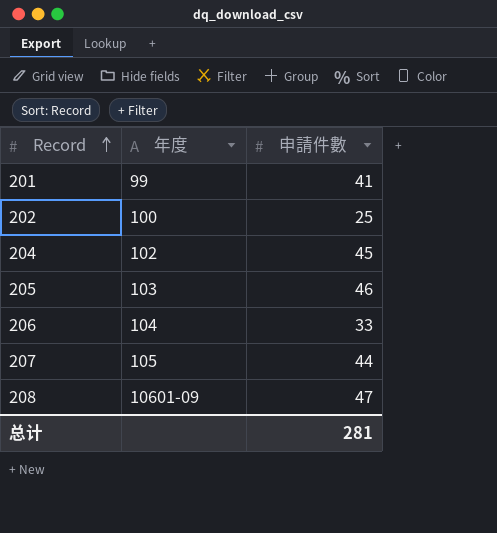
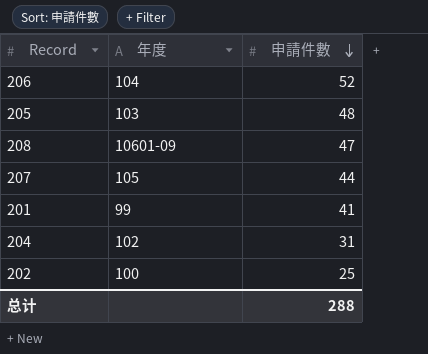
row order: Record ascending -> 申請件數 descending
206 | 申請件數: 33 -> 52
205 | 申請件數: 46 -> 48
204 | 申請件數: 45 -> 31
总计 | 申請件數: 281 -> 288

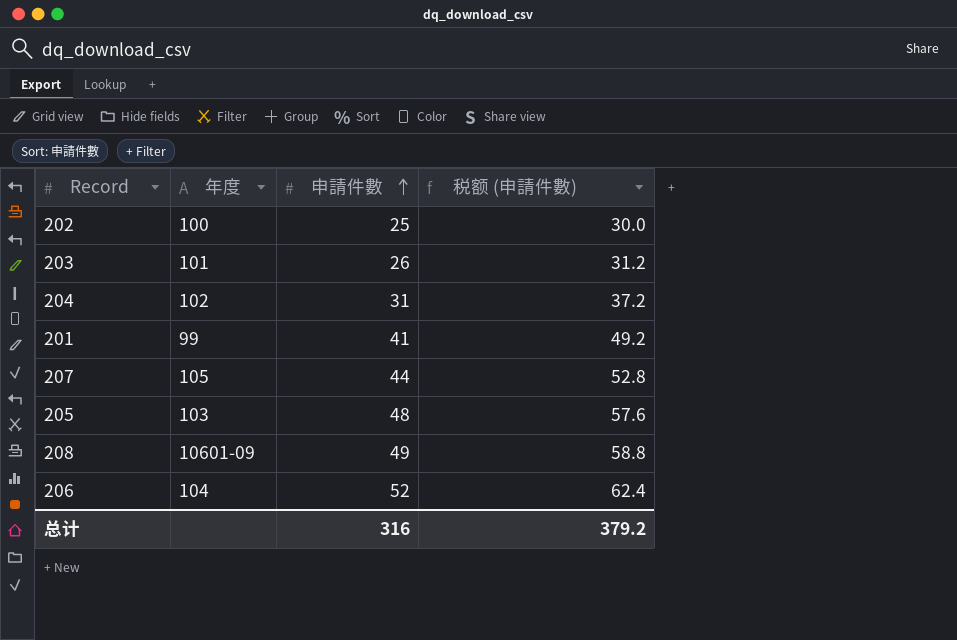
row order: 申請件數 descending -> 申請件數 ascending
column 税额 (申請件數) | formula: none -> [申請件數] * 1.2
row 203: none -> 101 | 26 | 31.2
208 | 申請件數: 47 -> 49
总计 | 申請件數: 288 -> 316

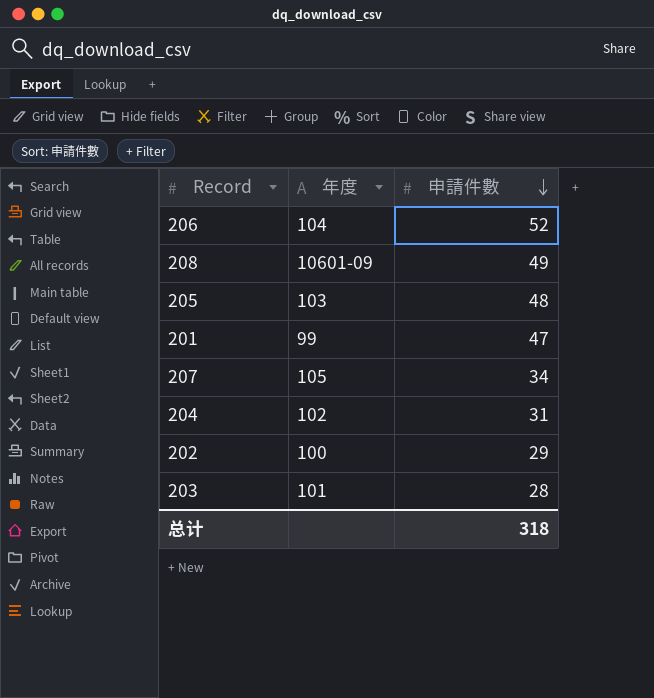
row order: 申請件數 ascending -> 申請件數 descending
column 税额 (申請件數) | formula: [申請件數] * 1.2 -> none
201 | 申請件數: 41 -> 47
207 | 申請件數: 44 -> 34
202 | 申請件數: 25 -> 29
203 | 申請件數: 26 -> 28
总计 | 申請件數: 316 -> 318

